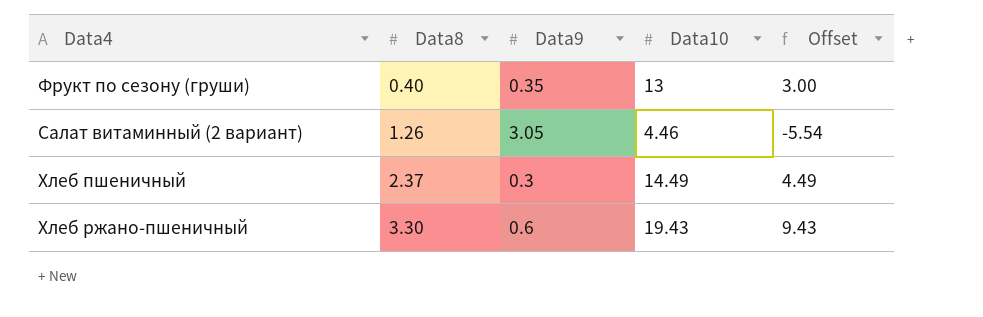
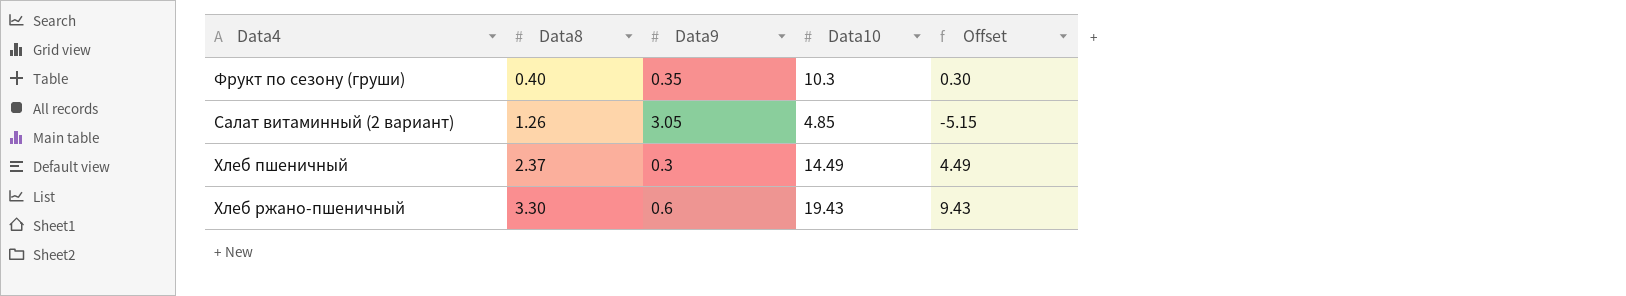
Фрукт по сезону (груши) | Data10: 13 -> 10.3
Фрукт по сезону (груши) | Offset: 3.00 -> 0.30
Салат витаминный (2 вариант) | Data10: 4.46 -> 4.85
Салат витаминный (2 вариант) | Offset: -5.54 -> -5.15

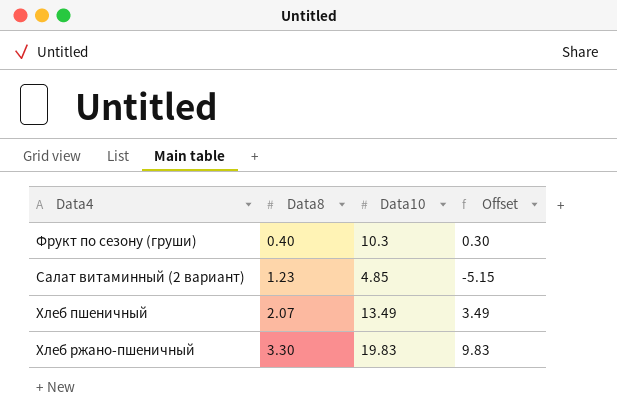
column Data9 | position: 3 -> none
Салат витаминный (2 вариант) | Data8: 1.26 -> 1.23
Хлеб пшеничный | Data8: 2.37 -> 2.07
Хлеб пшеничный | Data10: 14.49 -> 13.49
Хлеб пшеничный | Offset: 4.49 -> 3.49
Хлеб ржано-пшеничный | Data10: 19.43 -> 19.83
Хлеб ржано-пшеничный | Offset: 9.43 -> 9.83

